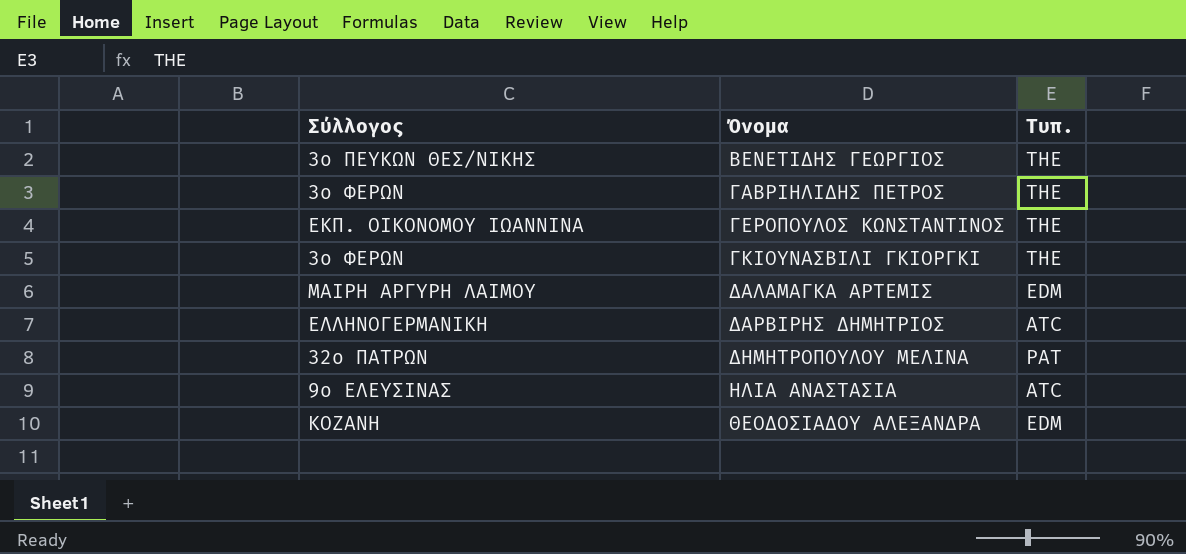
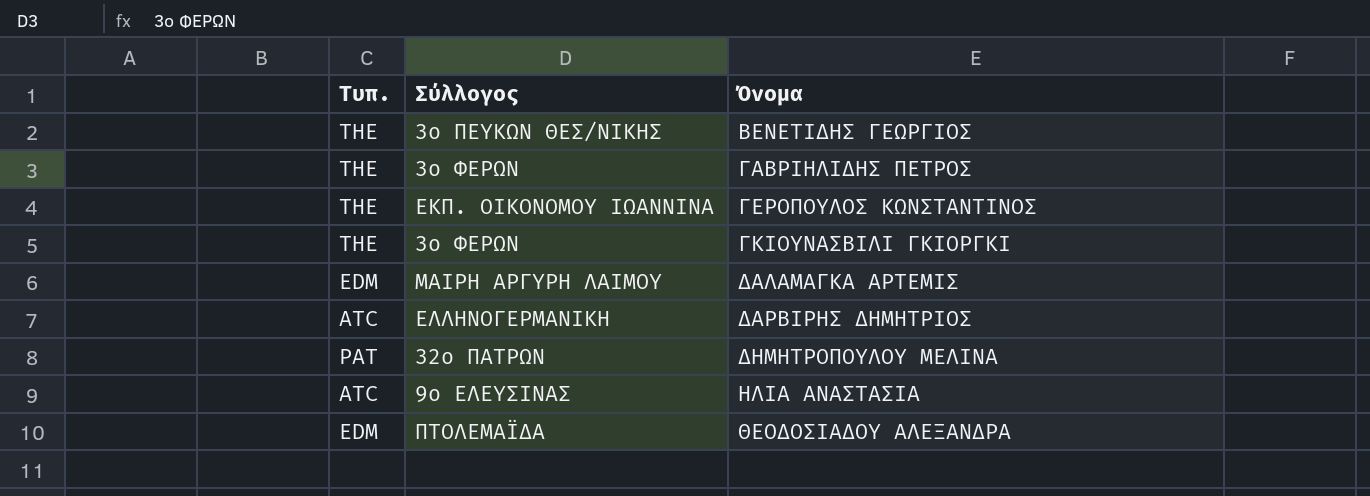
column Τυπ. | position: 3 -> 1
ΘΕΟΔΟΣΙΑΔΟΥ ΑΛΕΞΑΝΔΡΑ | Σύλλογος: ΚΟΖΑΝΗ -> ΠΤΟΛΕΜΑΪΔΑ

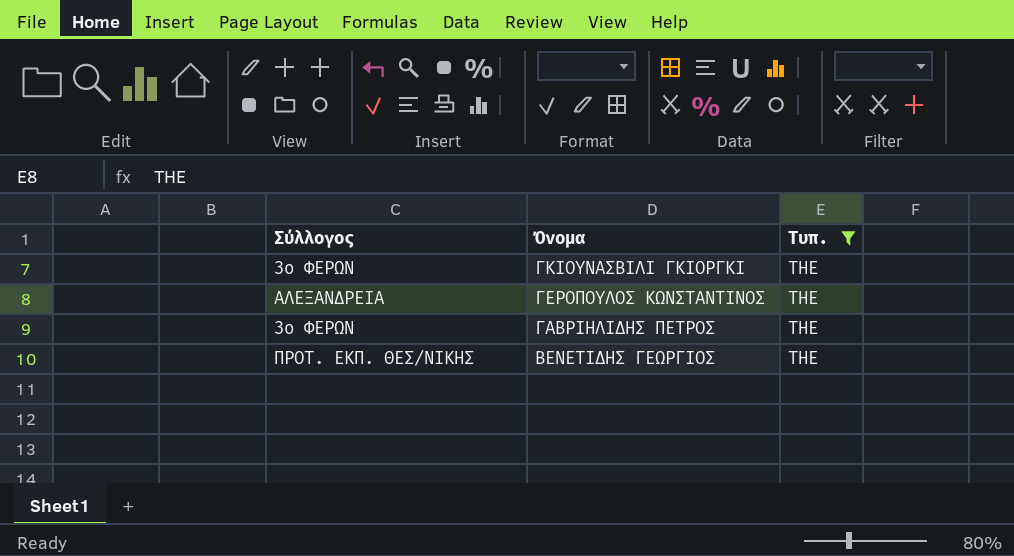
filter: none -> Τυπ. = THE
row order: Όνομα ascending -> Όνομα descending
column Τυπ. | position: 1 -> 3
ΓΕΡΟΠΟΥΛΟΣ ΚΩΝΣΤΑΝΤΙΝΟΣ | Σύλλογος: ΕΚΠ. ΟΙΚΟΝΟΜΟΥ ΙΩΑΝΝΙΝΑ -> ΑΛΕΞΑΝΔΡΕΙΑ
ΒΕΝΕΤΙΔΗΣ ΓΕΩΡΓΙΟΣ | Σύλλογος: 3ο ΠΕΥΚΩΝ ΘΕΣ/ΝΙΚΗΣ -> ΠΡΟΤ. ΕΚΠ. ΘΕΣ/ΝΙΚΗΣ

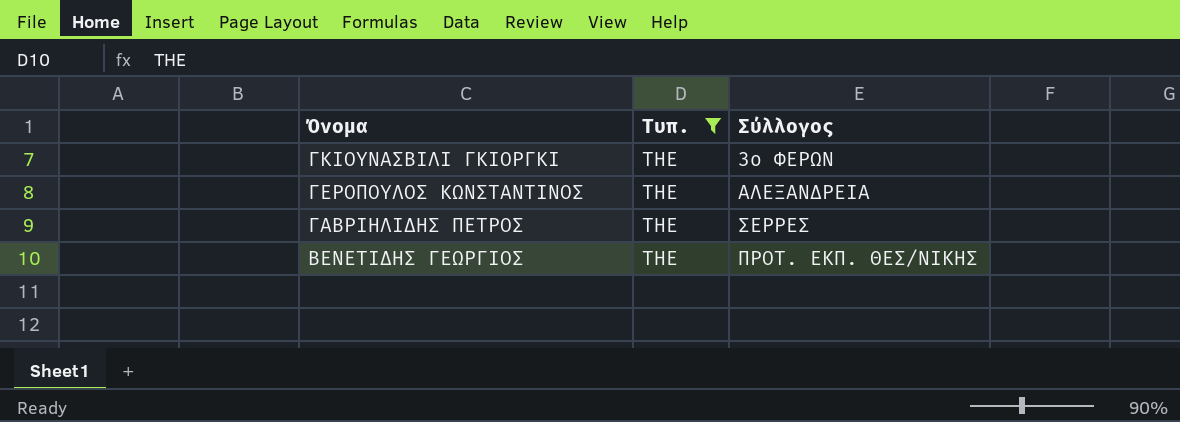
column Σύλλογος | position: 1 -> 3
ΓΑΒΡΙΗΛΙΔΗΣ ΠΕΤΡΟΣ | Σύλλογος: 3ο ΦΕΡΩΝ -> ΣΕΡΡΕΣ

